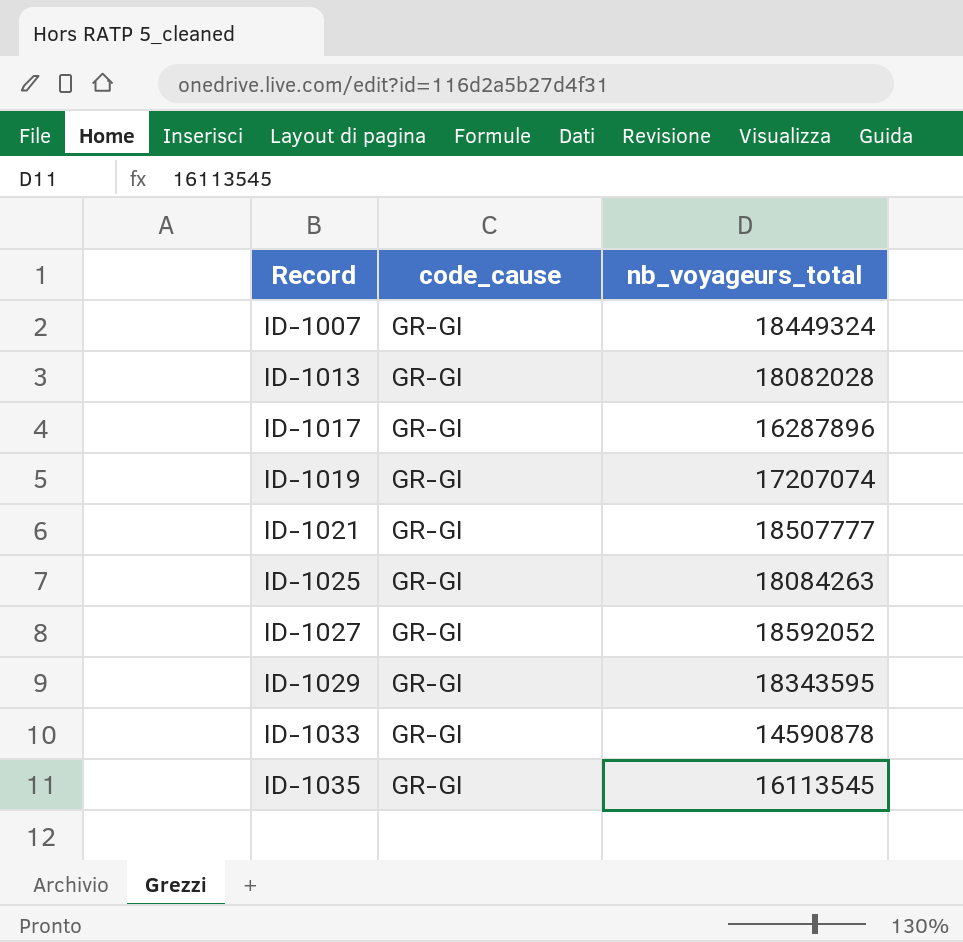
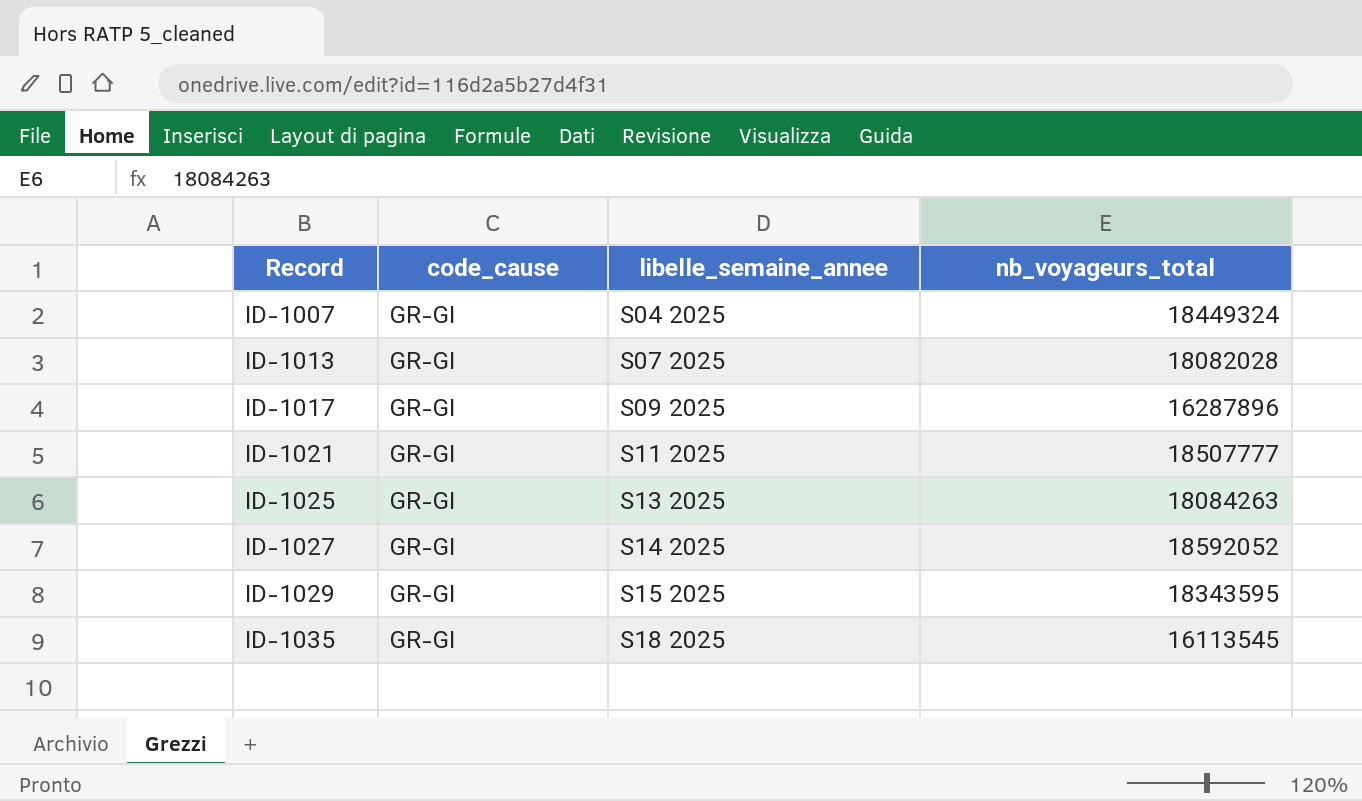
column libelle_semaine_annee | position: none -> 3
row ID-1019: GR-GI | 17207074 -> none
row ID-1033: GR-GI | 14590878 -> none

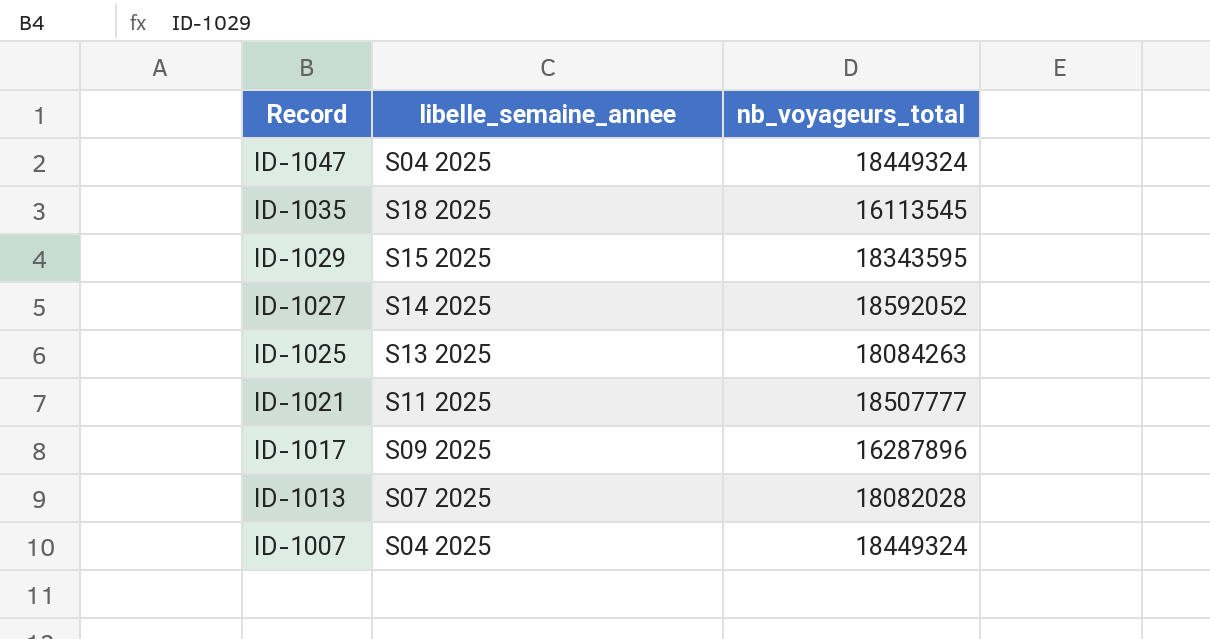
row order: Record ascending -> Record descending
column code_cause | position: 2 -> none
row ID-1047: none -> S04 2025 | 18449324

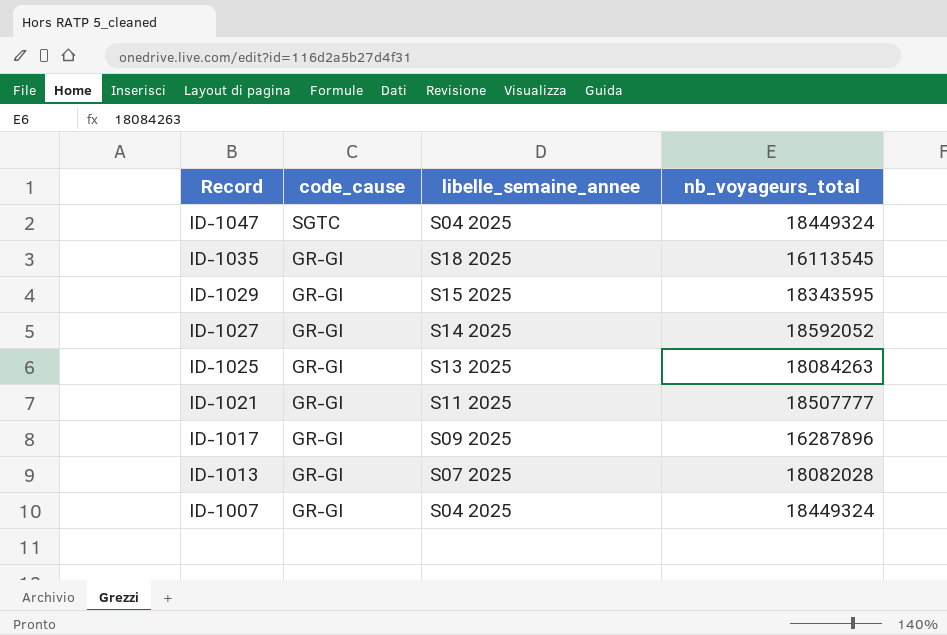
column code_cause | position: none -> 2

